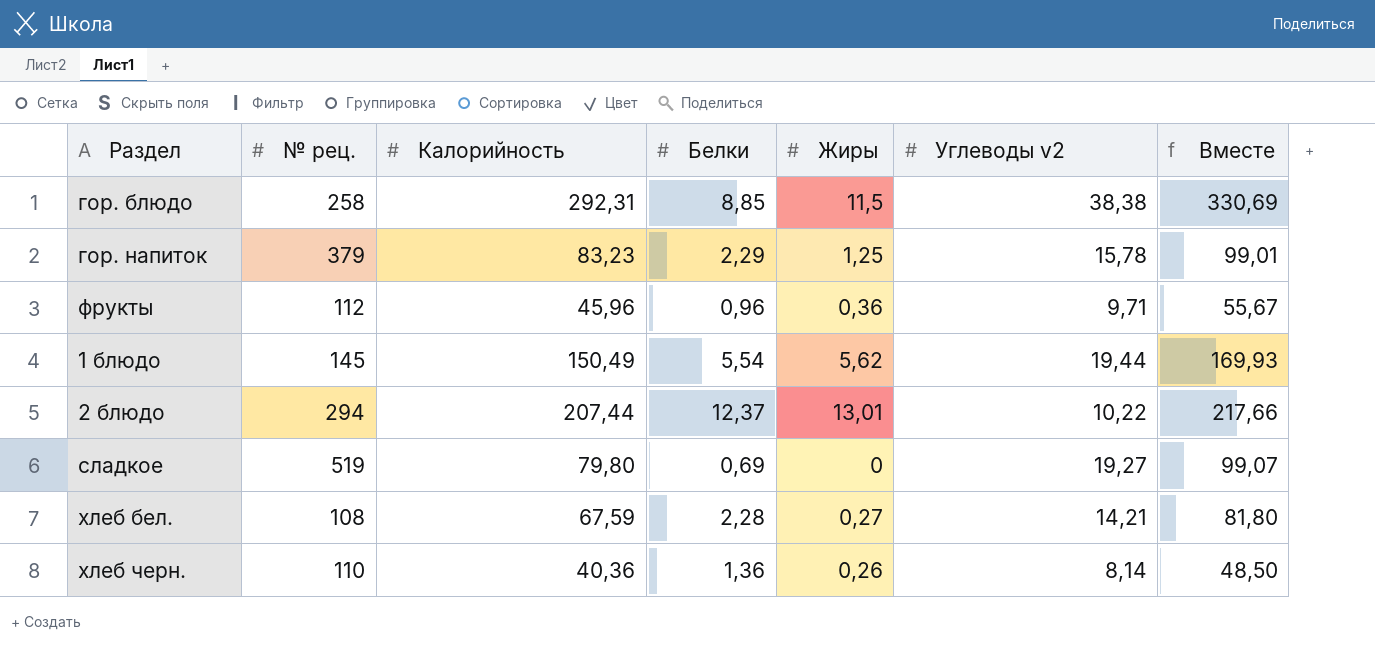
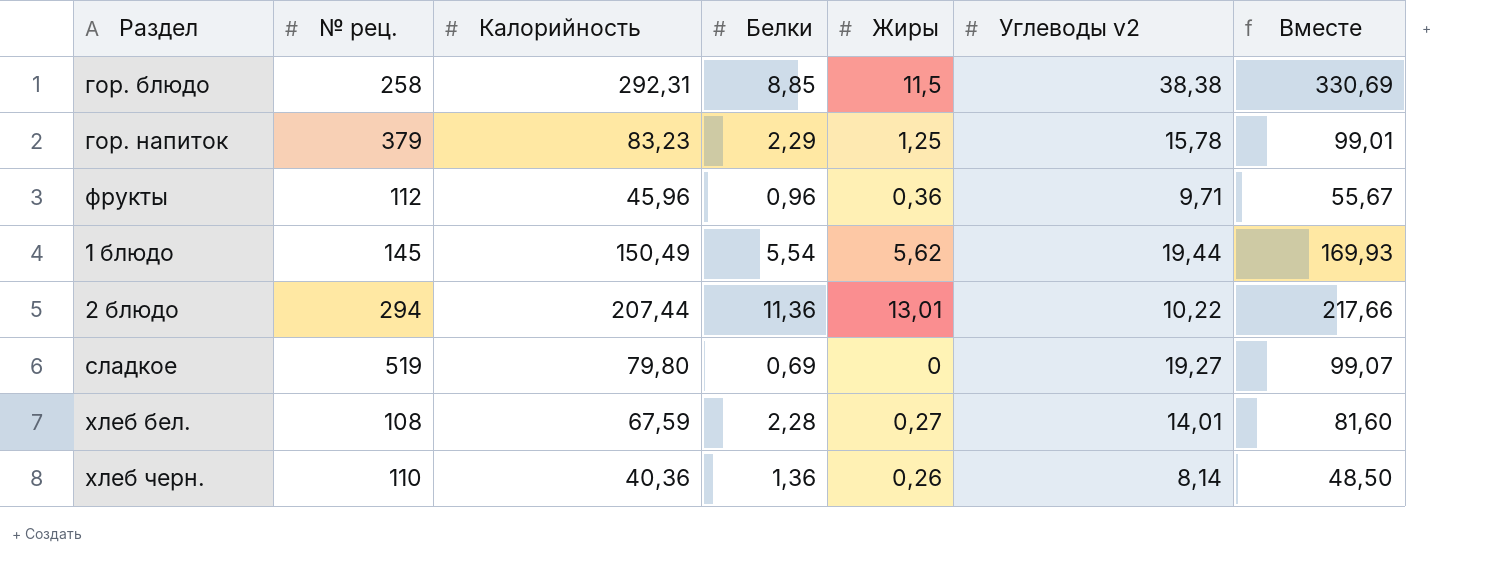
2 блюдо | Белки: 12,37 -> 11,36
хлеб бел. | Углеводы v2: 14,21 -> 14,01
хлеб бел. | Вместе: 81,80 -> 81,60

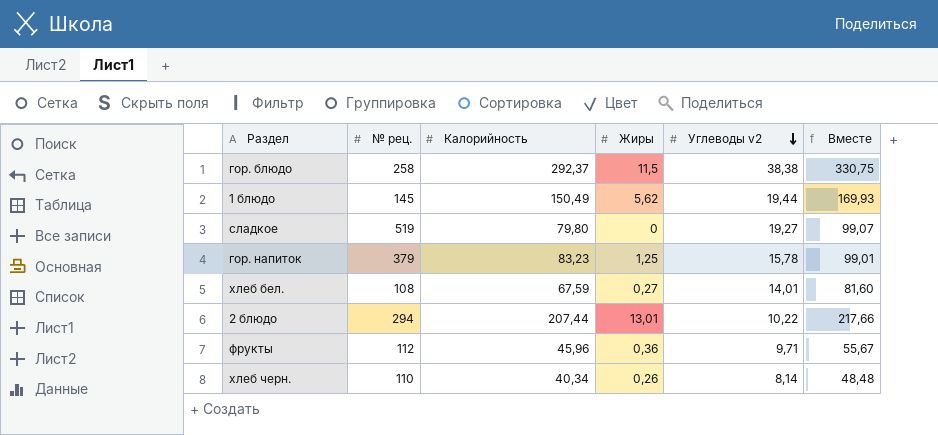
row order: none -> Углеводы v2 descending
column Белки | position: 4 -> none
гор. блюдо | Калорийность: 292,31 -> 292,37
гор. блюдо | Вместе: 330,69 -> 330,75
хлеб черн. | Калорийность: 40,36 -> 40,34
хлеб черн. | Вместе: 48,50 -> 48,48

